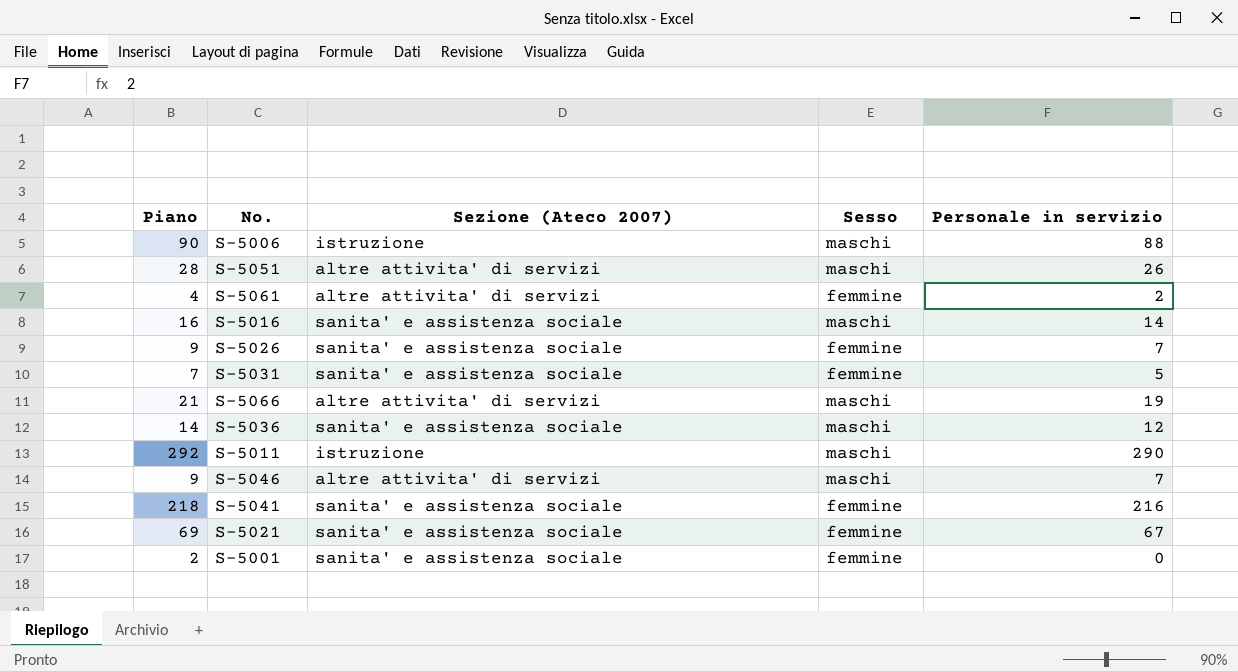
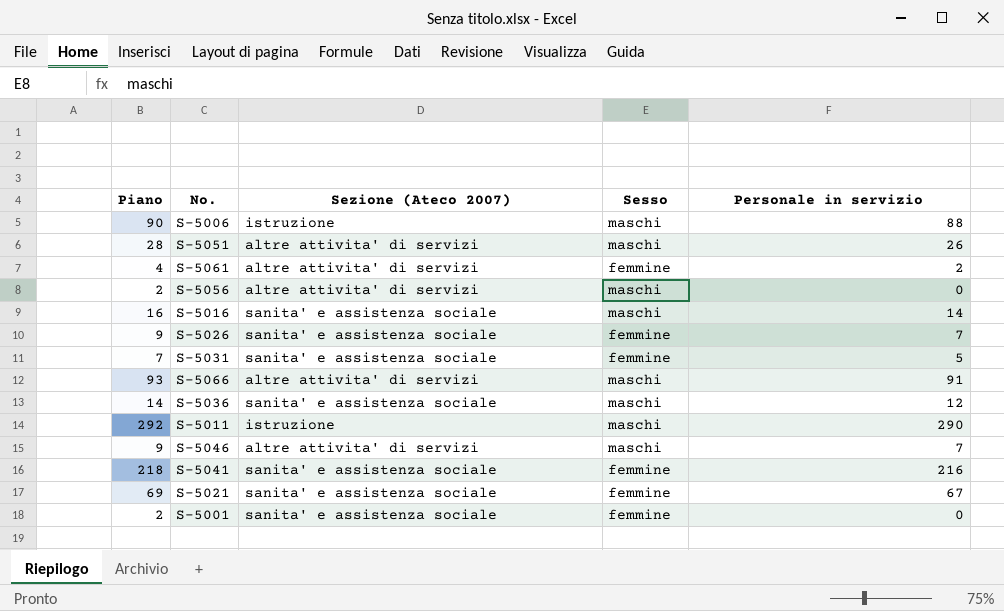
row S-5056: none -> 2 | altre attivita' di servizi | maschi | 0
S-5066 | Piano: 21 -> 93
S-5066 | Personale in servizio: 19 -> 91

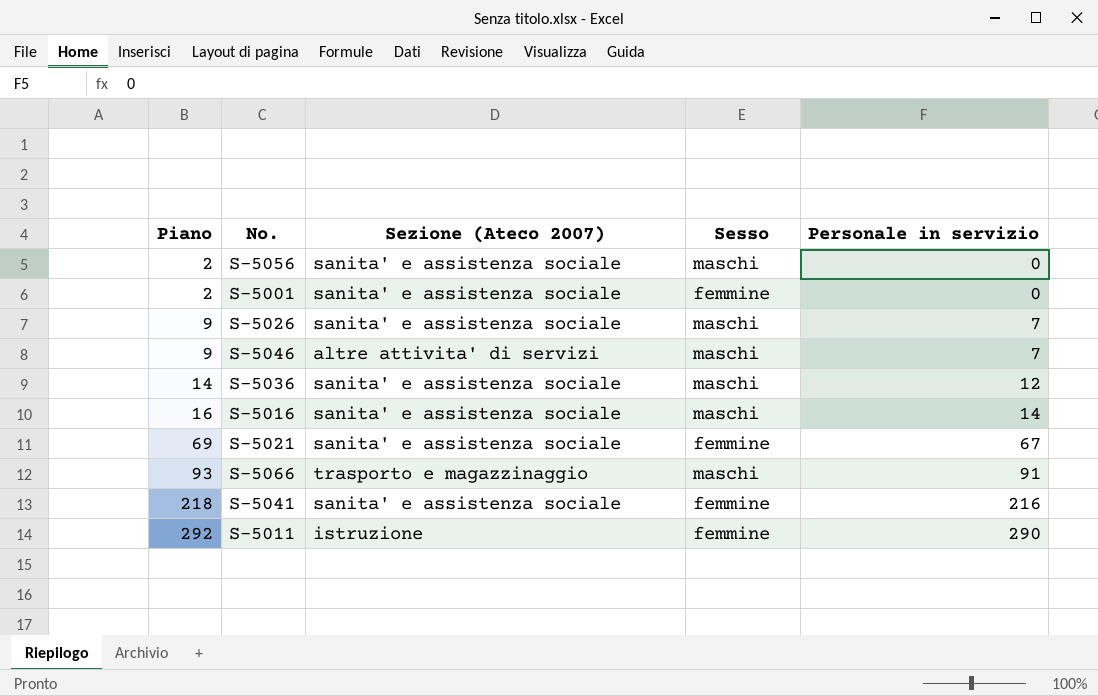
row order: none -> Piano ascending
row S-5006: 90 | istruzione | maschi | 88 -> none
row S-5051: 28 | altre attivita' di servizi | maschi | 26 -> none
row S-5061: 4 | altre attivita' di servizi | femmine | 2 -> none
row S-5031: 7 | sanita' e assistenza sociale | femmine | 5 -> none
S-5056 | Sezione (Ateco 2007): altre attivita' di servizi -> sanita' e assistenza sociale
S-5026 | Sesso: femmine -> maschi
S-5066 | Sezione (Ateco 2007): altre attivita' di servizi -> trasporto e magazzinaggio
S-5011 | Sesso: maschi -> femmine

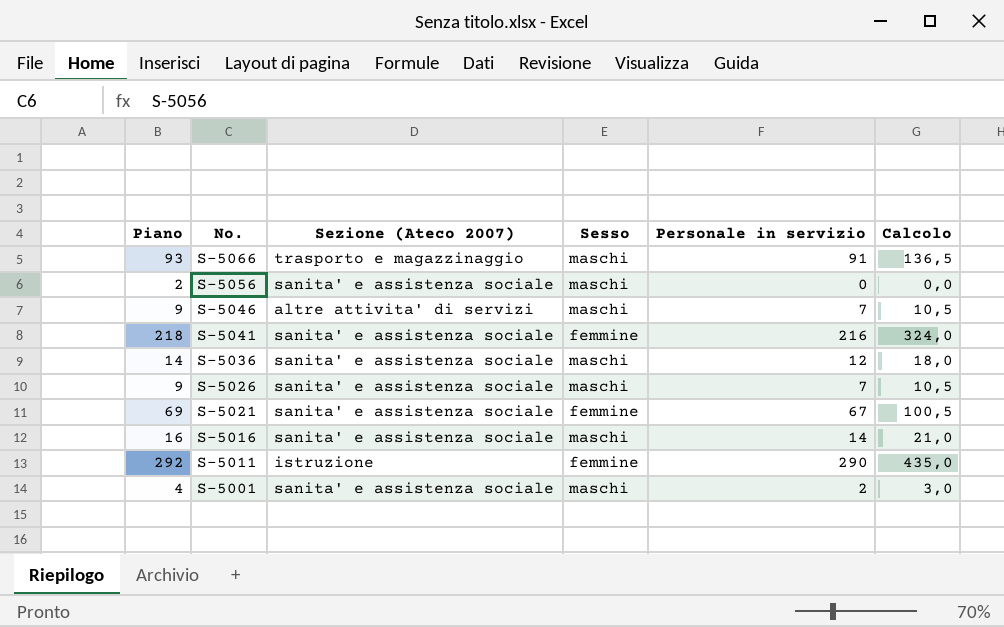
row order: Piano ascending -> No. descending
column Calcolo | formula: none -> [Personale in servizio] * 1,5
S-5001 | Piano: 2 -> 4
S-5001 | Sesso: femmine -> maschi
S-5001 | Personale in servizio: 0 -> 2

